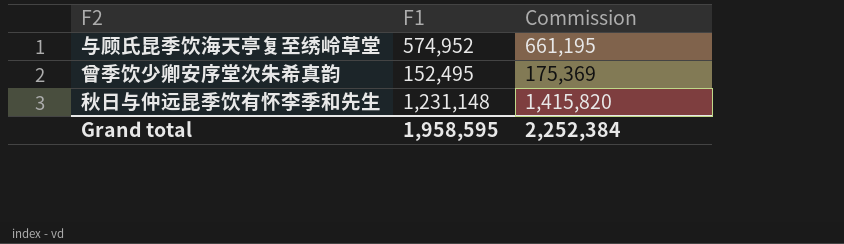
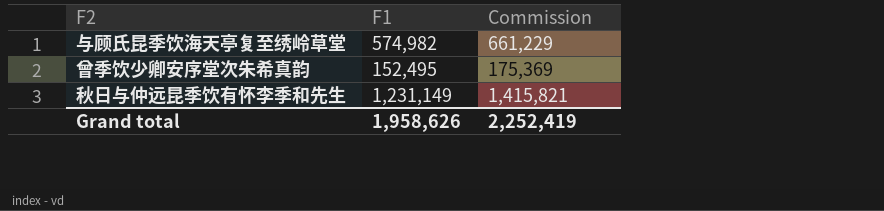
与顾氏昆季饮海天亭复至绣岭草堂 | F1: 574,952 -> 574,982
与顾氏昆季饮海天亭复至绣岭草堂 | Commission: 661,195 -> 661,229
秋日与仲远昆季饮有怀李季和先生 | F1: 1,231,148 -> 1,231,149
秋日与仲远昆季饮有怀李季和先生 | Commission: 1,415,820 -> 1,415,821
Grand total | F1: 1,958,595 -> 1,958,626
Grand total | Commission: 2,252,384 -> 2,252,419

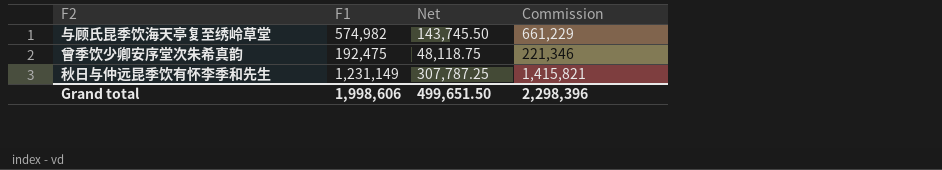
column Net | formula: none -> [F1] * 0.25
曾季饮少卿安序堂次朱希真韵 | F1: 152,495 -> 192,475
曾季饮少卿安序堂次朱希真韵 | Commission: 175,369 -> 221,346
Grand total | F1: 1,958,626 -> 1,998,606
Grand total | Commission: 2,252,419 -> 2,298,396

